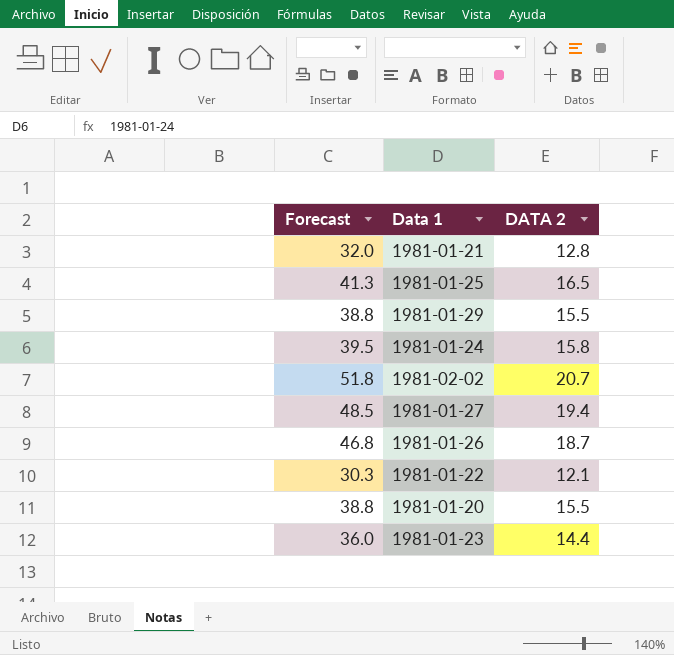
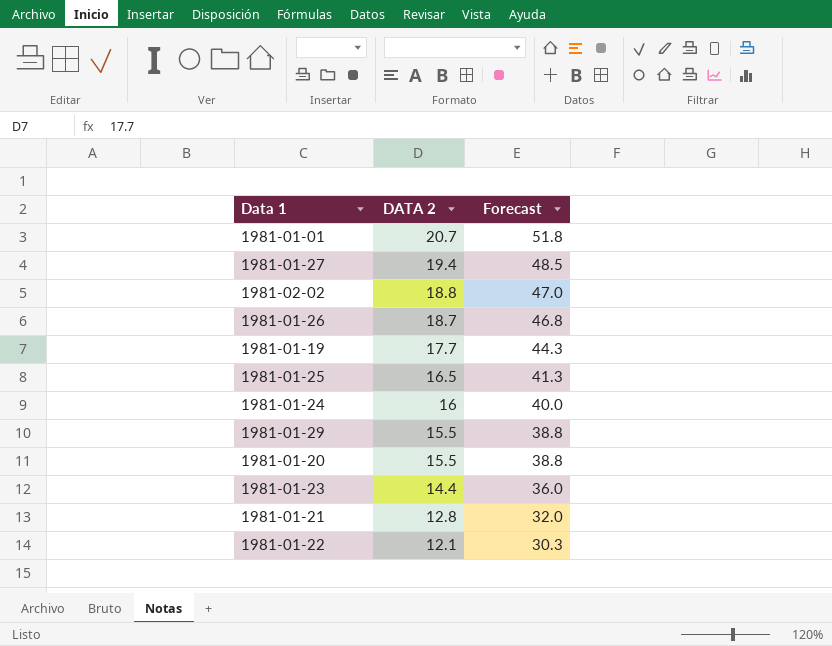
row order: none -> DATA 2 descending
column Forecast | position: 1 -> 3
row 1981-01-01: none -> 20.7 | 51.8
1981-02-02 | DATA 2: 20.7 -> 18.8
1981-02-02 | Forecast: 51.8 -> 47.0
row 1981-01-19: none -> 17.7 | 44.3
1981-01-24 | DATA 2: 15.8 -> 16
1981-01-24 | Forecast: 39.5 -> 40.0

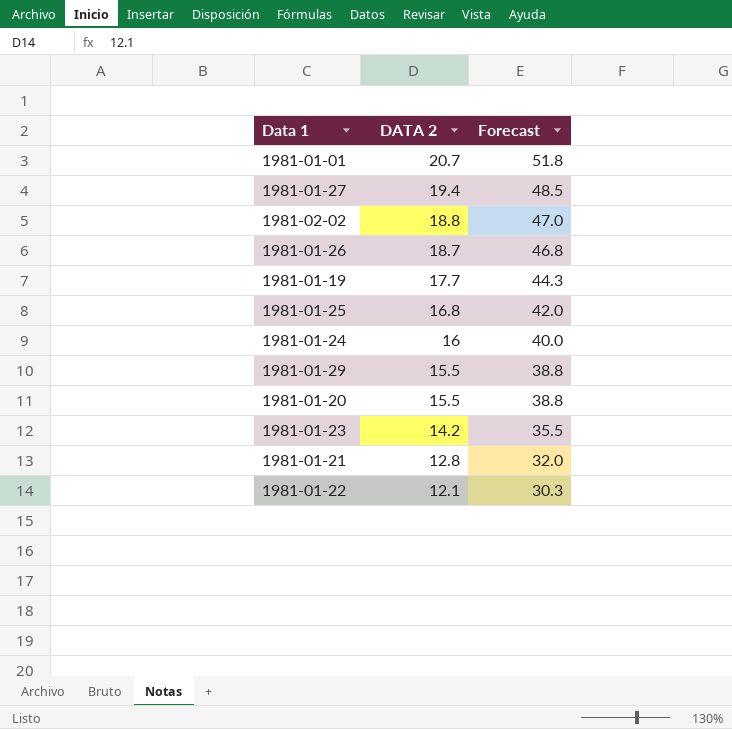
1981-01-25 | DATA 2: 16.5 -> 16.8
1981-01-25 | Forecast: 41.3 -> 42.0
1981-01-23 | DATA 2: 14.4 -> 14.2
1981-01-23 | Forecast: 36.0 -> 35.5

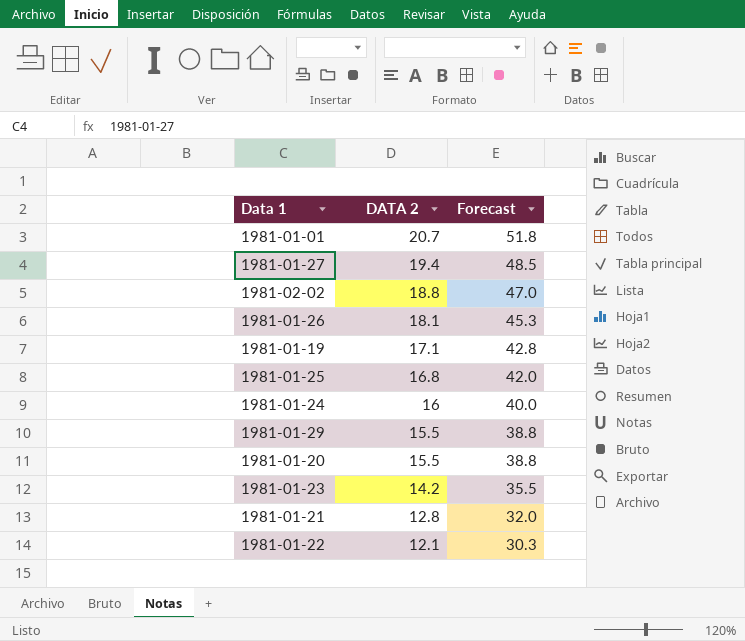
1981-01-26 | DATA 2: 18.7 -> 18.1
1981-01-26 | Forecast: 46.8 -> 45.3
1981-01-19 | DATA 2: 17.7 -> 17.1
1981-01-19 | Forecast: 44.3 -> 42.8

